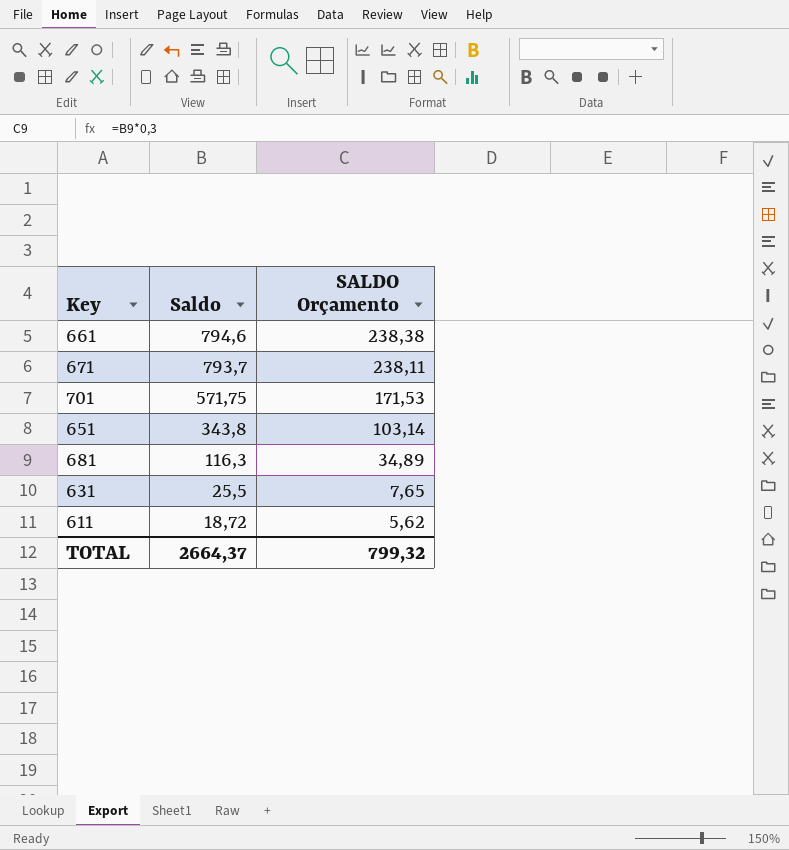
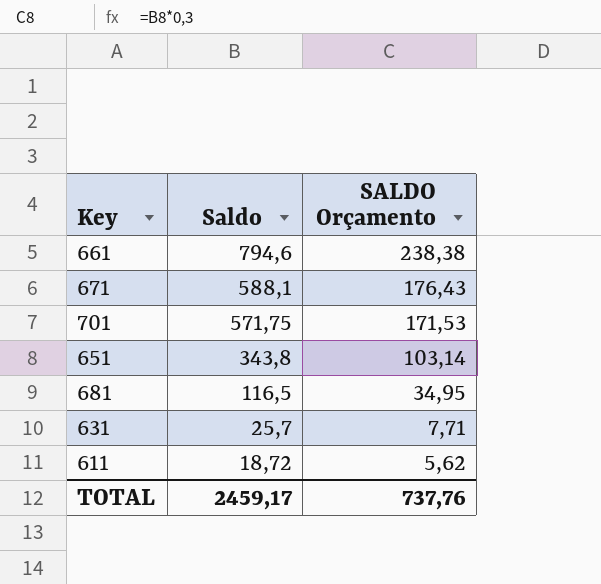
671 | Saldo: 793,7 -> 588,1
671 | SALDO Orçamento: 238,11 -> 176,43
681 | Saldo: 116,3 -> 116,5
681 | SALDO Orçamento: 34,89 -> 34,95
631 | Saldo: 25,5 -> 25,7
631 | SALDO Orçamento: 7,65 -> 7,71
TOTAL | Saldo: 2664,37 -> 2459,17
TOTAL | SALDO Orçamento: 799,32 -> 737,76

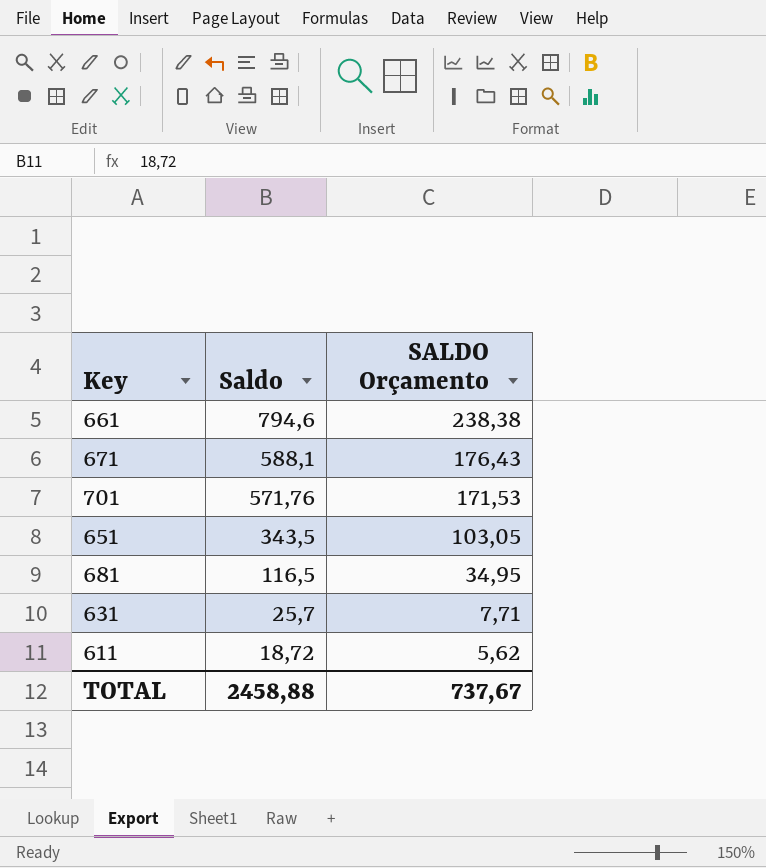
701 | Saldo: 571,75 -> 571,76
651 | Saldo: 343,8 -> 343,5
651 | SALDO Orçamento: 103,14 -> 103,05
TOTAL | Saldo: 2459,17 -> 2458,88
TOTAL | SALDO Orçamento: 737,76 -> 737,67

